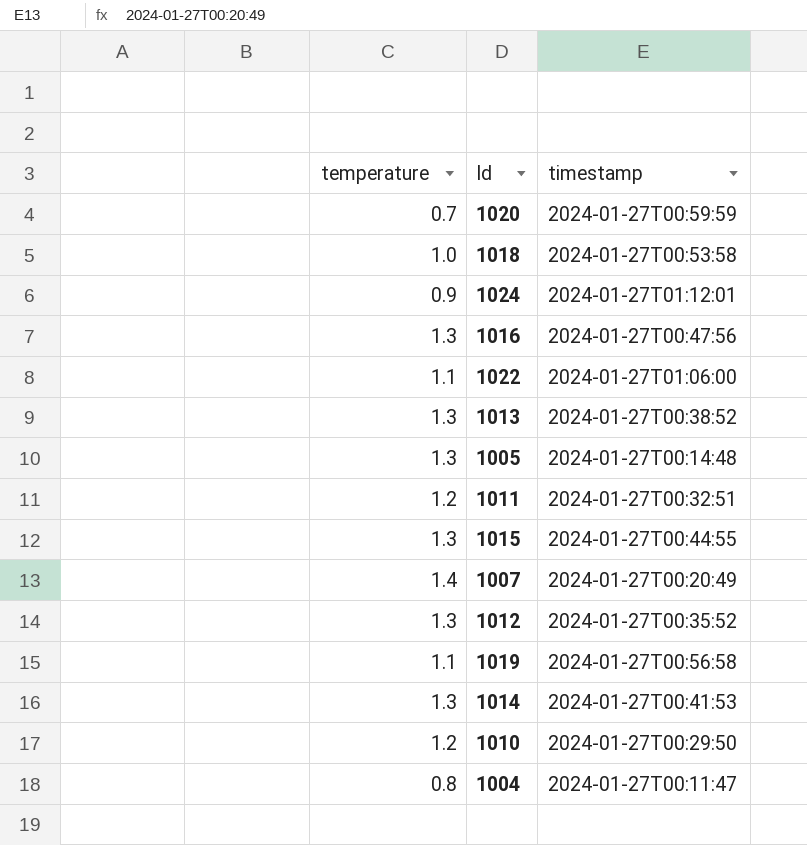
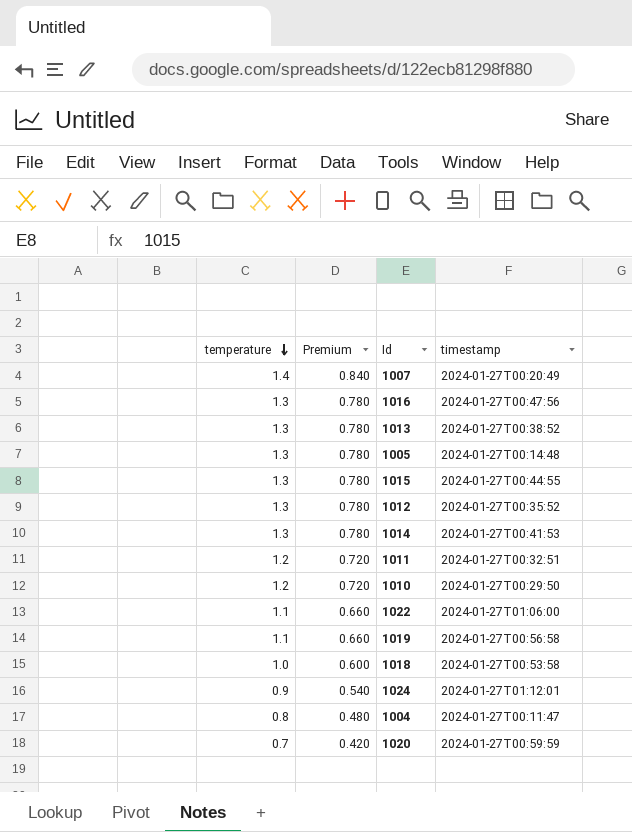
row order: none -> temperature descending
column Premium | formula: none -> [temperature] * 0.6

